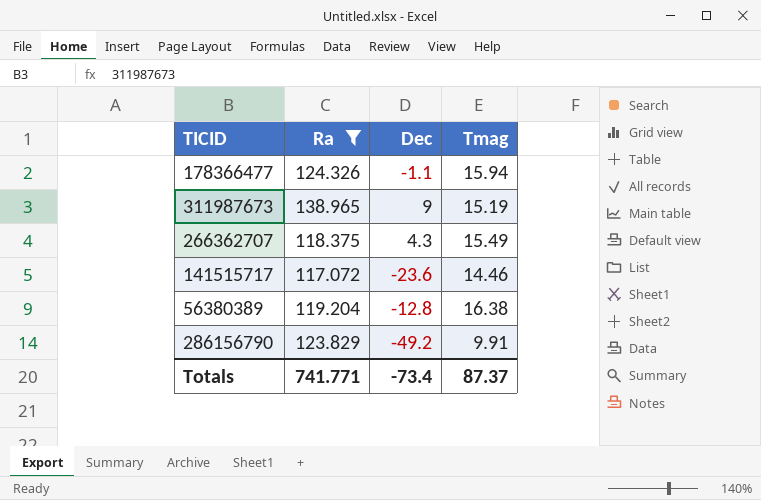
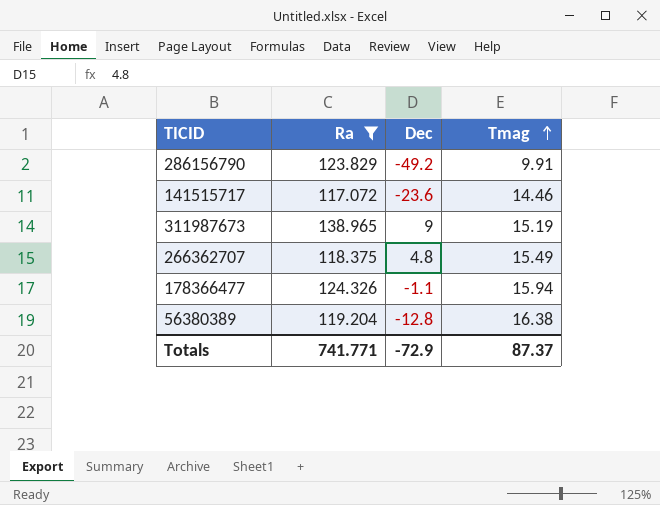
row order: none -> Tmag ascending
266362707 | Dec: 4.3 -> 4.8
Totals | Dec: -73.4 -> -72.9

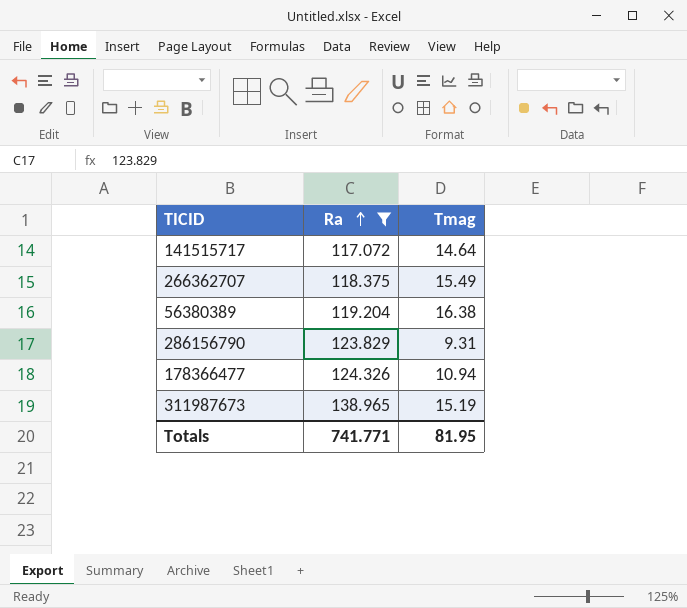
row order: Tmag ascending -> Ra ascending
column Dec | position: 3 -> none
141515717 | Tmag: 14.46 -> 14.64
286156790 | Tmag: 9.91 -> 9.31
178366477 | Tmag: 15.94 -> 10.94
Totals | Tmag: 87.37 -> 81.95

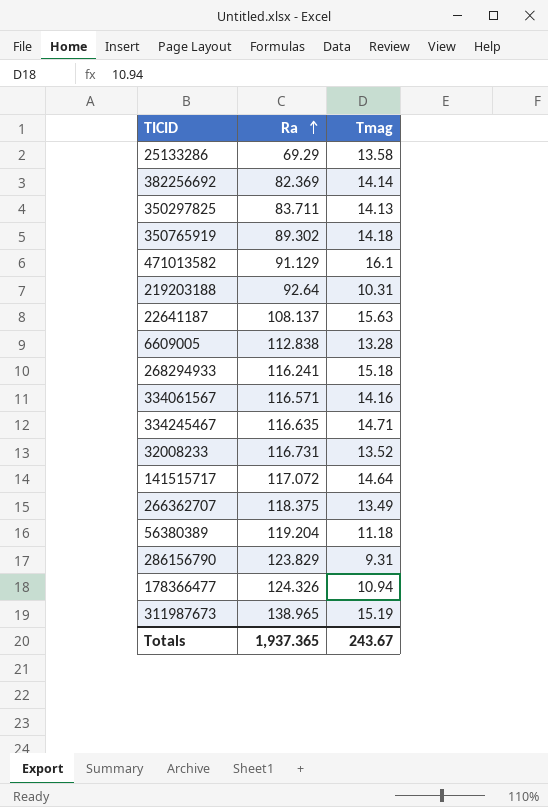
filter: Ra >= 117.072 -> none
266362707 | Tmag: 15.49 -> 13.49
56380389 | Tmag: 16.38 -> 11.18
Totals | Ra: 741.771 -> 1,937.365
Totals | Tmag: 81.95 -> 243.67

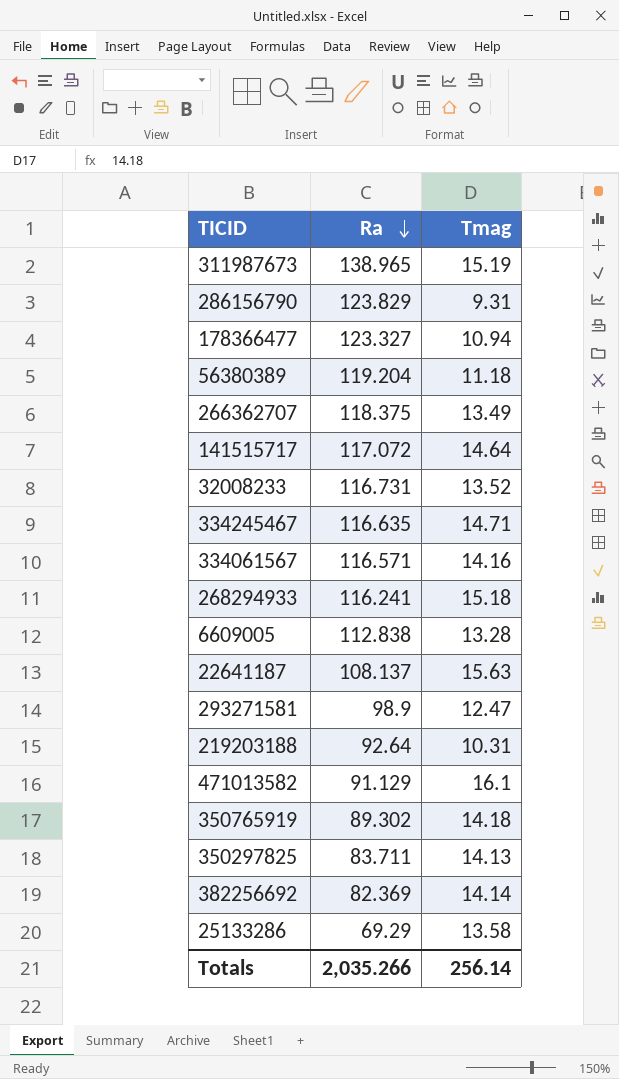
row order: Ra ascending -> Ra descending
178366477 | Ra: 124.326 -> 123.327
row 293271581: none -> 98.9 | 12.47
Totals | Ra: 1,937.365 -> 2,035.266
Totals | Tmag: 243.67 -> 256.14

